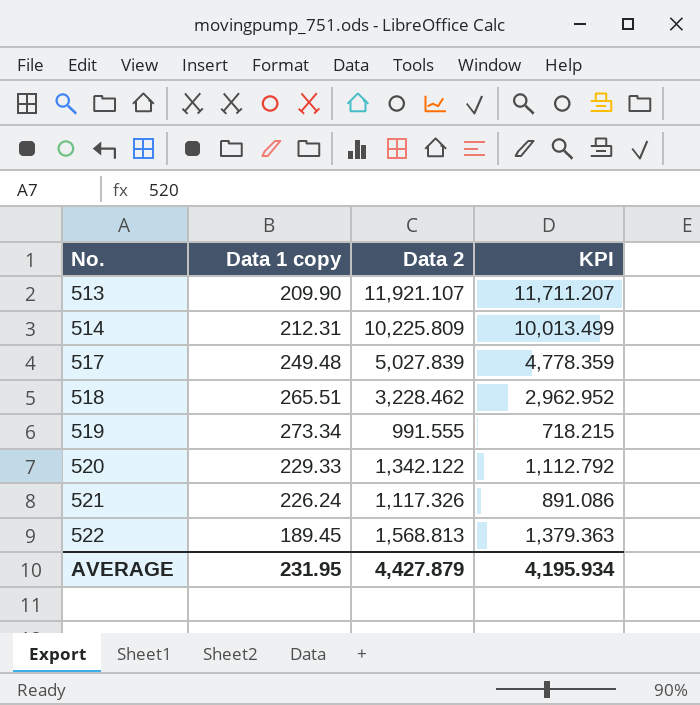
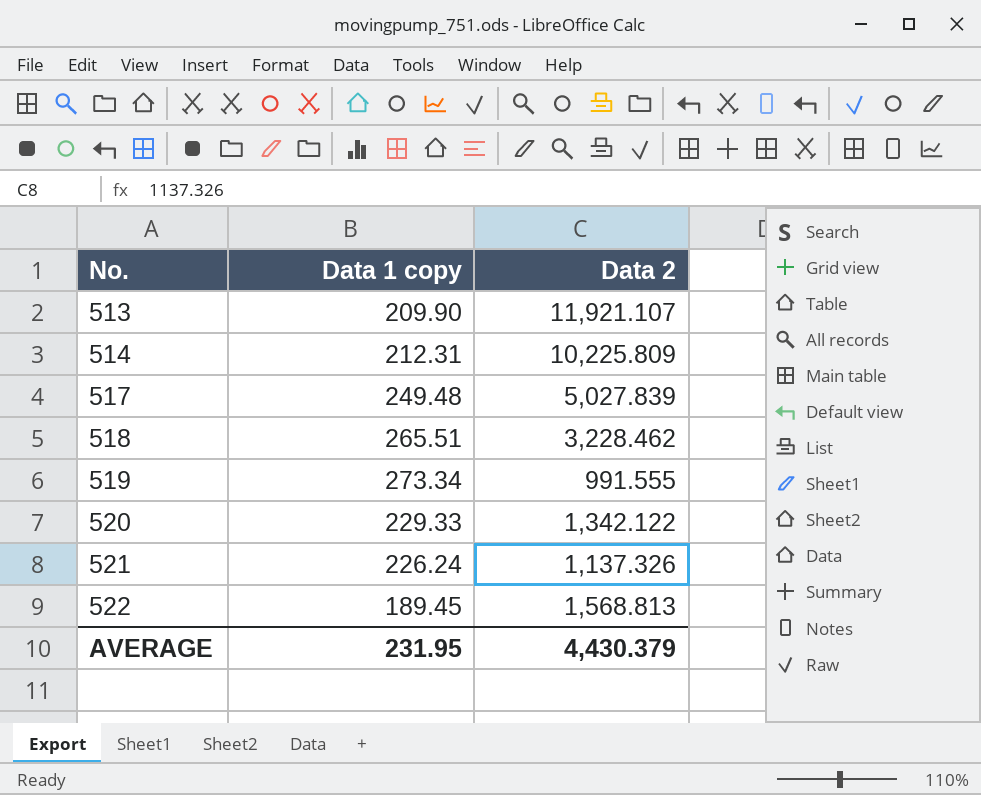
column KPI | formula: [Data 2] - [Data 1 copy] -> none
521 | Data 2: 1,117.326 -> 1,137.326
AVERAGE | Data 2: 4,427.879 -> 4,430.379

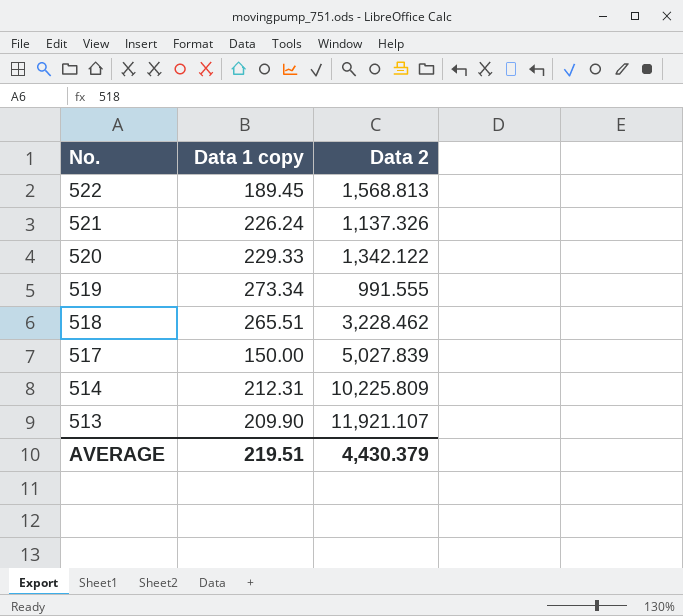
row order: No. ascending -> No. descending
517 | Data 1 copy: 249.48 -> 150.00
AVERAGE | Data 1 copy: 231.95 -> 219.51

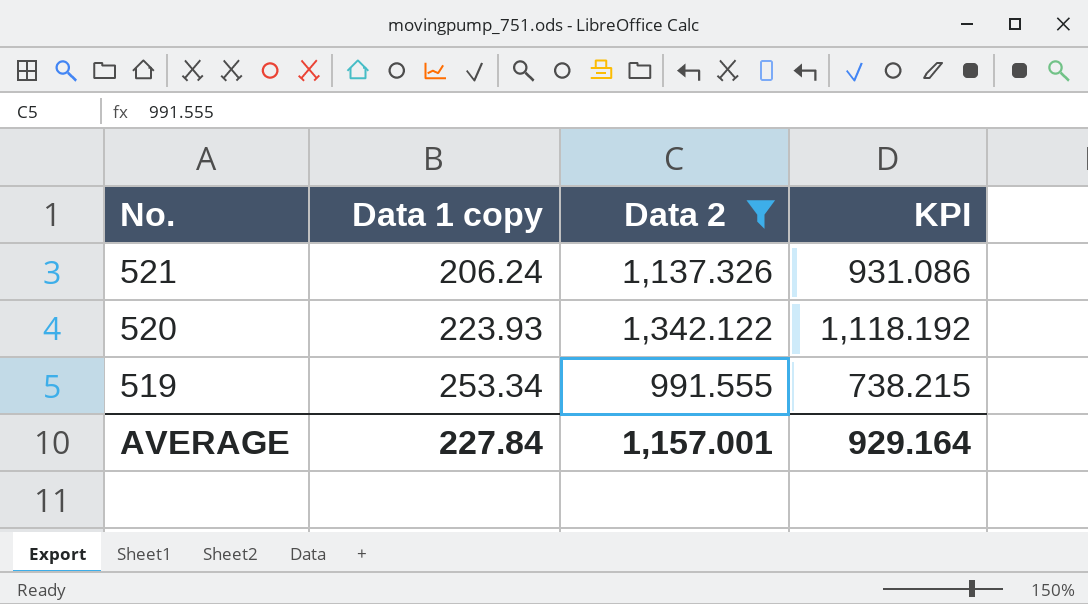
filter: none -> Data 2 <= 1,342.122
column KPI | formula: none -> [Data 2] - [Data 1 copy]
521 | Data 1 copy: 226.24 -> 206.24
520 | Data 1 copy: 229.33 -> 223.93
519 | Data 1 copy: 273.34 -> 253.34
AVERAGE | Data 1 copy: 219.51 -> 227.84
AVERAGE | Data 2: 4,430.379 -> 1,157.001

